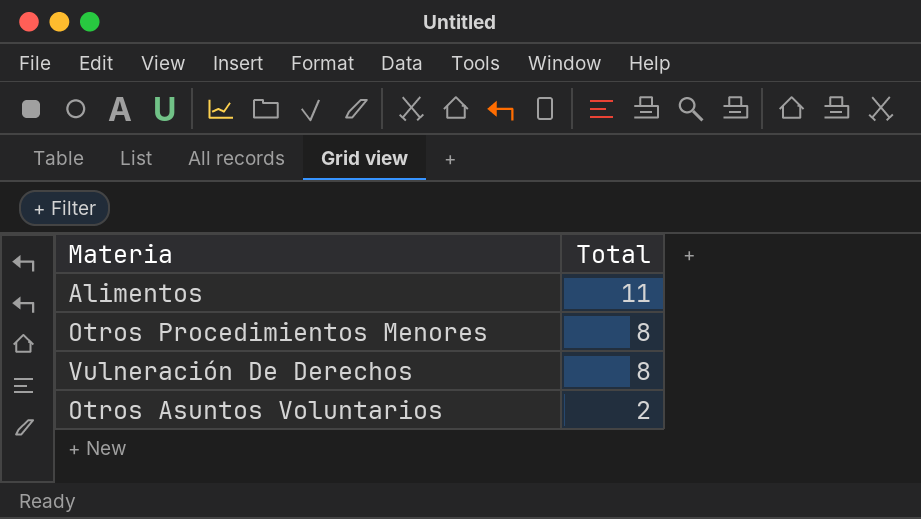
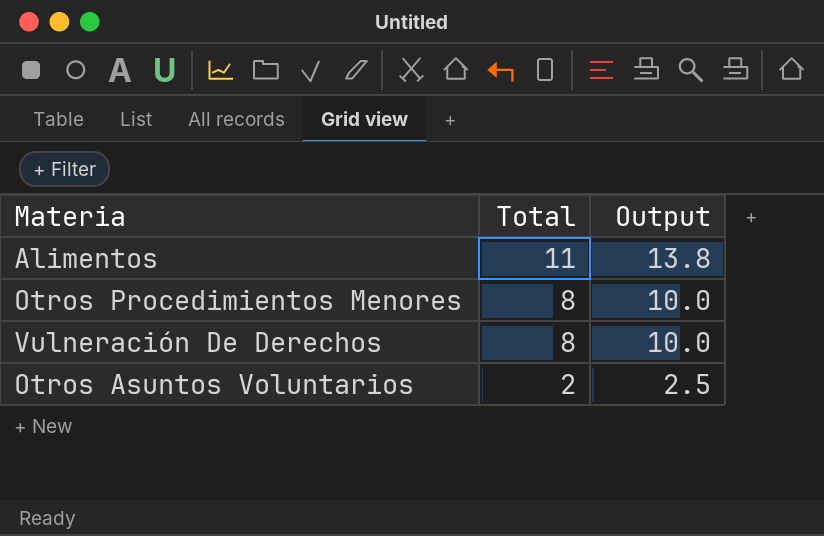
column Output | formula: none -> [Total] * 1.25

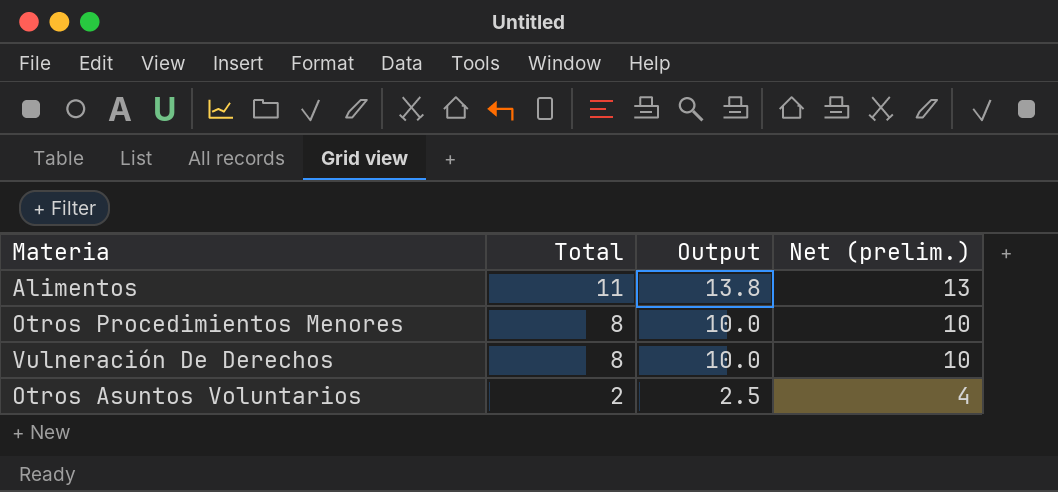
column Net (prelim.) | formula: none -> [Total] + 2

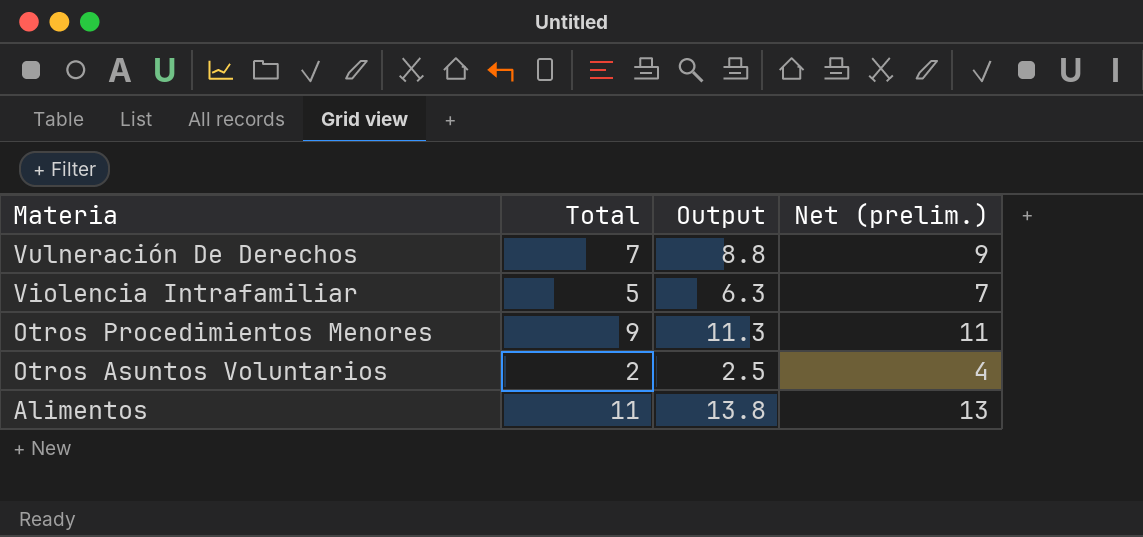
row order: Total descending -> Materia descending
Vulneración De Derechos | Total: 8 -> 7
Vulneración De Derechos | Output: 10.0 -> 8.8
Vulneración De Derechos | Net (prelim.): 10 -> 9
row Violencia Intrafamiliar: none -> 5 | 6.3 | 7
Otros Procedimientos Menores | Total: 8 -> 9
Otros Procedimientos Menores | Output: 10.0 -> 11.3
Otros Procedimientos Menores | Net (prelim.): 10 -> 11

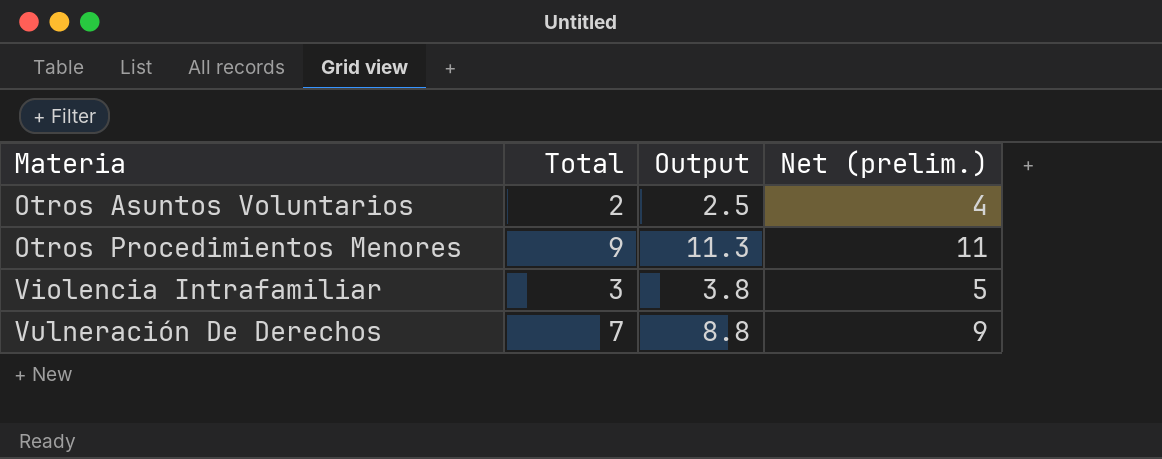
row order: Materia descending -> Materia ascending
row Alimentos: 11 | 13.8 | 13 -> none
Violencia Intrafamiliar | Total: 5 -> 3
Violencia Intrafamiliar | Output: 6.3 -> 3.8
Violencia Intrafamiliar | Net (prelim.): 7 -> 5

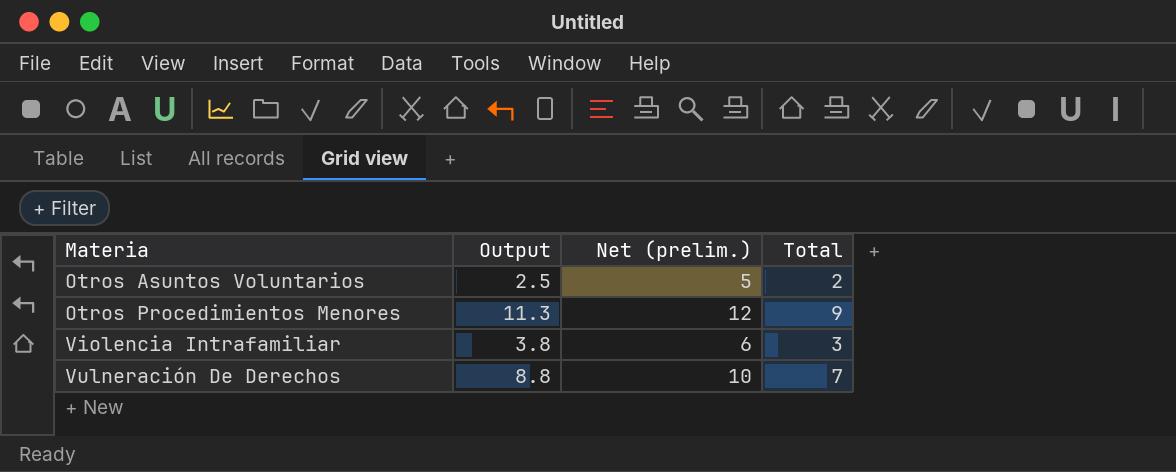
column Net (prelim.) | formula: [Total] + 2 -> [Total] + 3
column Total | position: 2 -> 4

